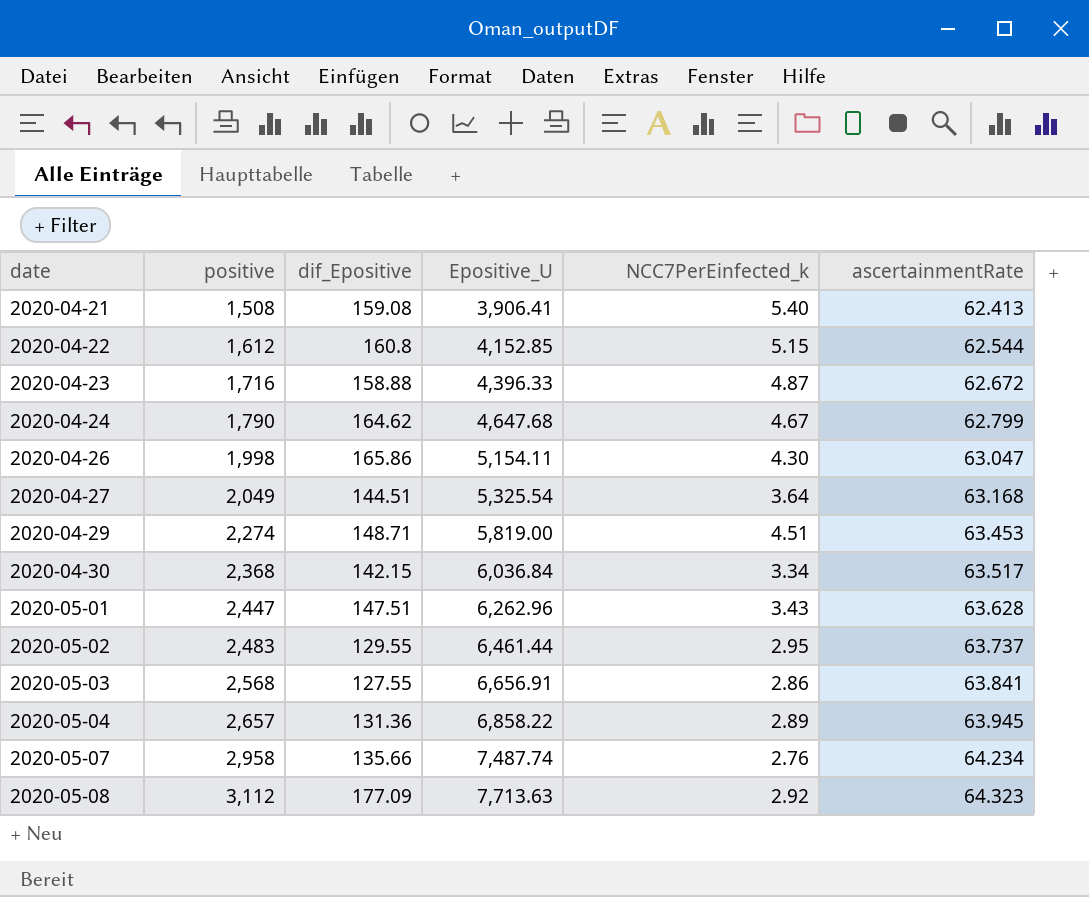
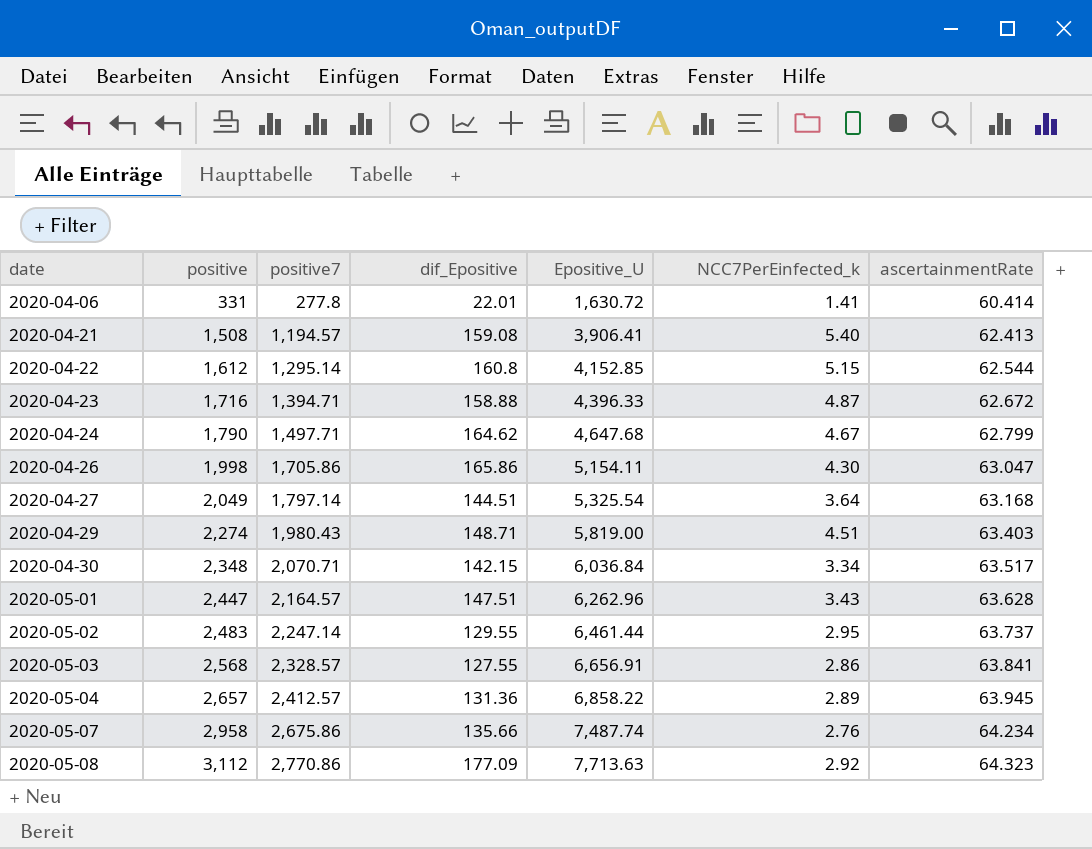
column positive7 | position: none -> 3
row 2020-04-06: none -> 331 | 277.8 | 22.01 | 1,630.72 | 1.41 | 60.414
2020-04-29 | ascertainmentRate: 63.453 -> 63.403
2020-04-30 | positive: 2,368 -> 2,348

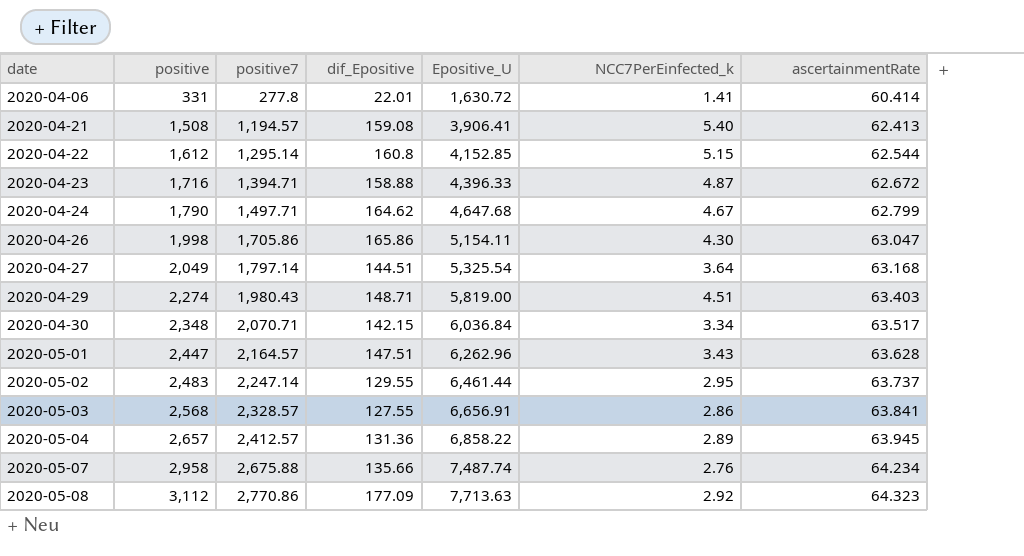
2020-05-07 | positive7: 2,675.86 -> 2,675.88

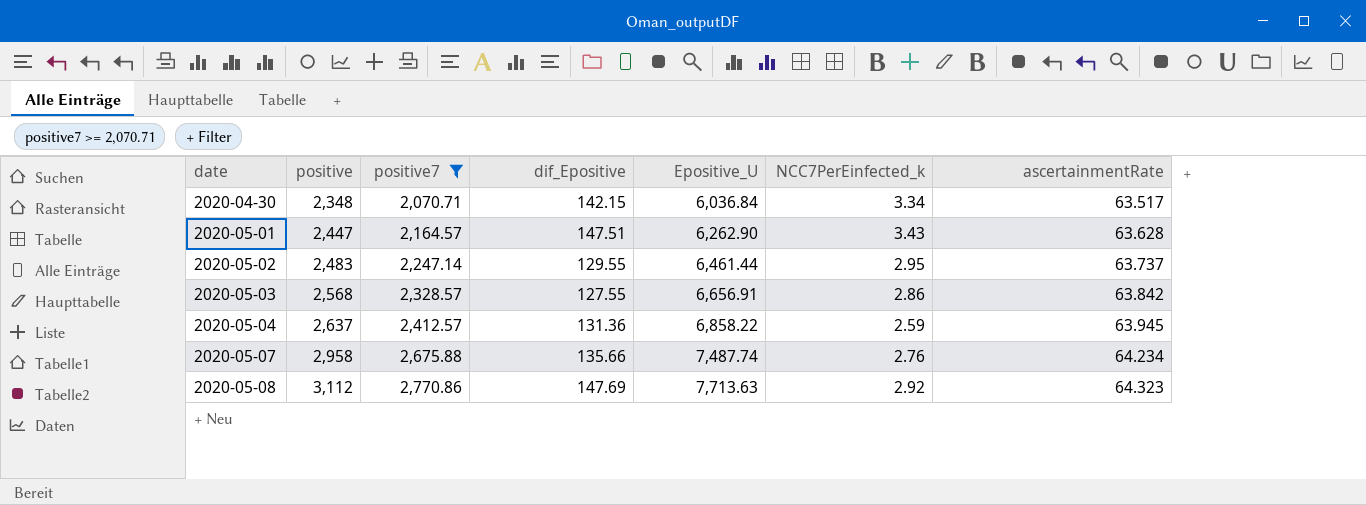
filter: none -> positive7 >= 2,070.71
2020-05-01 | Epositive_U: 6,262.96 -> 6,262.90
2020-05-03 | ascertainmentRate: 63.841 -> 63.842
2020-05-04 | positive: 2,657 -> 2,637
2020-05-04 | NCC7PerEinfected_k: 2.89 -> 2.59
2020-05-08 | dif_Epositive: 177.09 -> 147.69

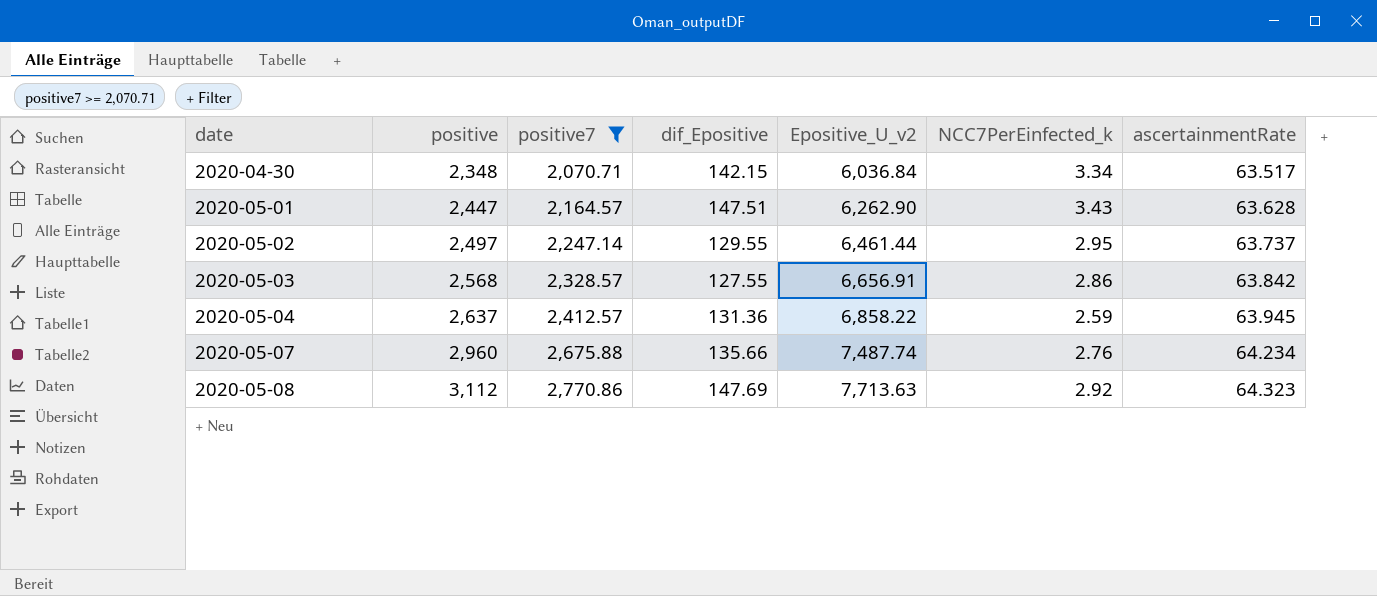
column name: Epositive_U -> Epositive_U_v2
2020-05-02 | positive: 2,483 -> 2,497
2020-05-07 | positive: 2,958 -> 2,960

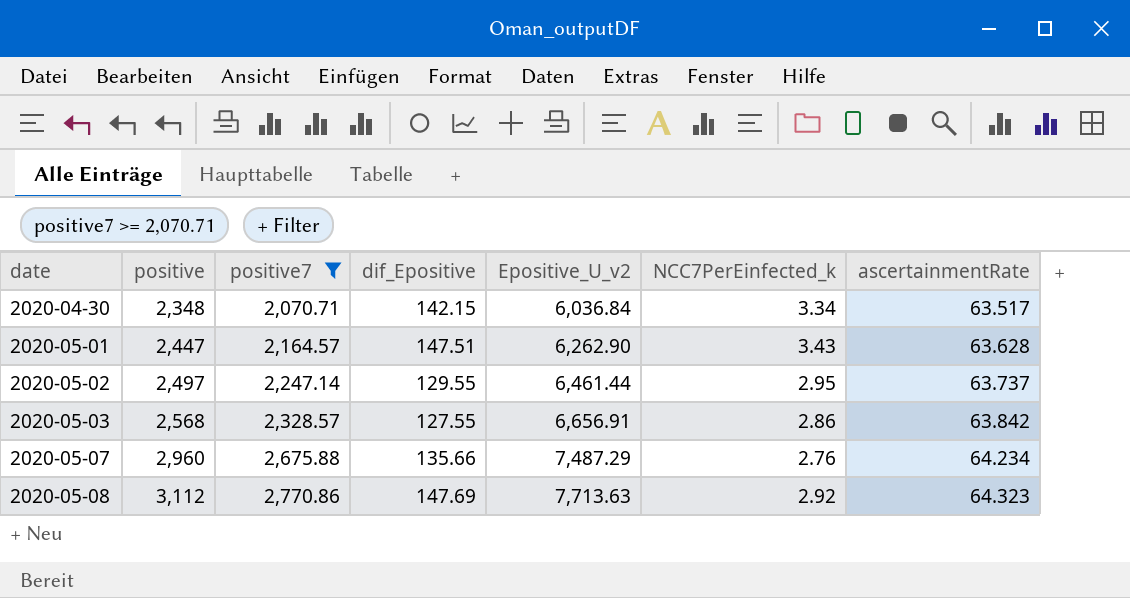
row 2020-05-04: 2,637 | 2,412.57 | 131.36 | 6,858.22 | 2.59 | 63.945 -> none
2020-05-07 | Epositive_U_v2: 7,487.74 -> 7,487.29

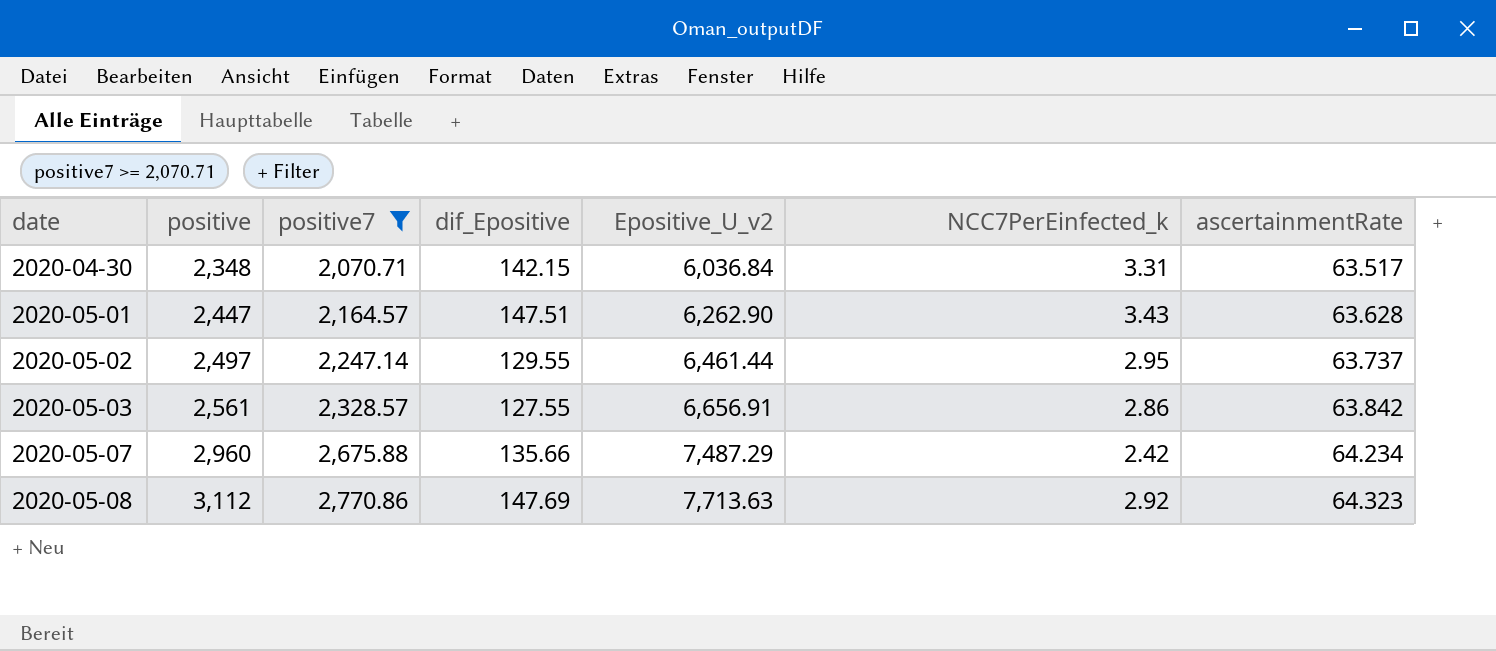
2020-04-30 | NCC7PerEinfected_k: 3.34 -> 3.31
2020-05-03 | positive: 2,568 -> 2,561
2020-05-07 | NCC7PerEinfected_k: 2.76 -> 2.42

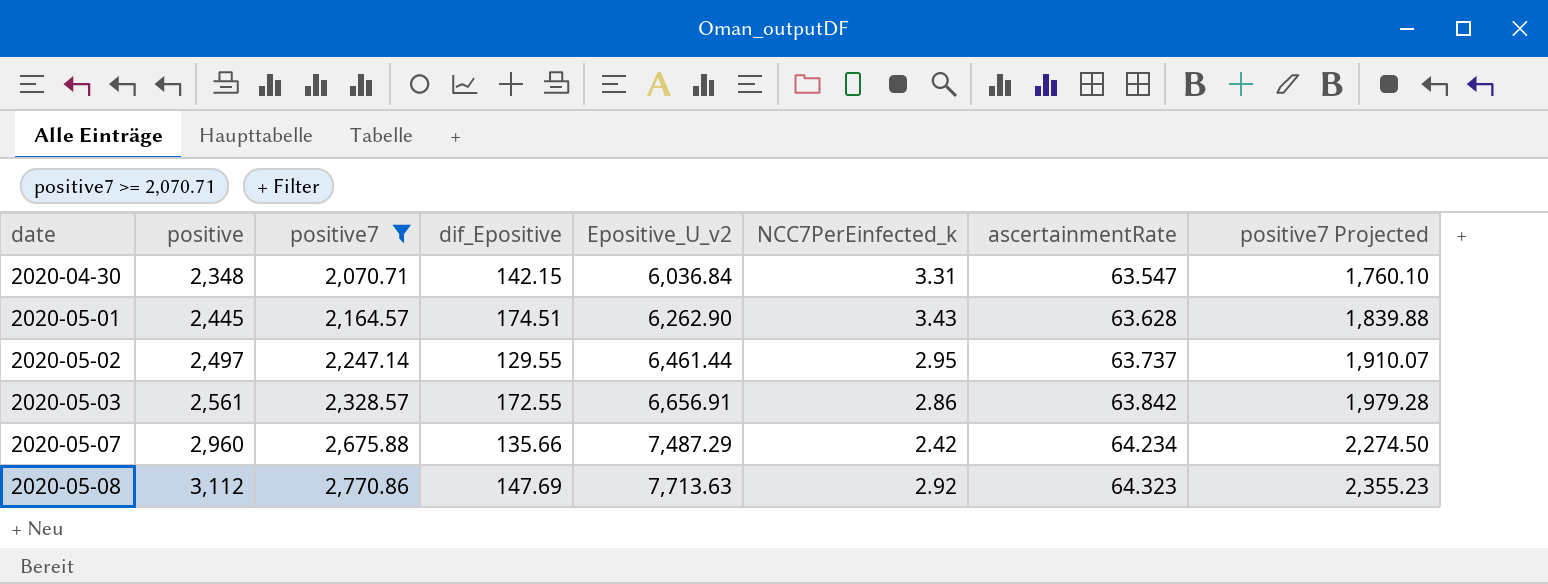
column positive7 Projected | formula: none -> [positive7] * 0.85
2020-04-30 | ascertainmentRate: 63.517 -> 63.547
2020-05-01 | positive: 2,447 -> 2,445
2020-05-01 | dif_Epositive: 147.51 -> 174.51
2020-05-03 | dif_Epositive: 127.55 -> 172.55

